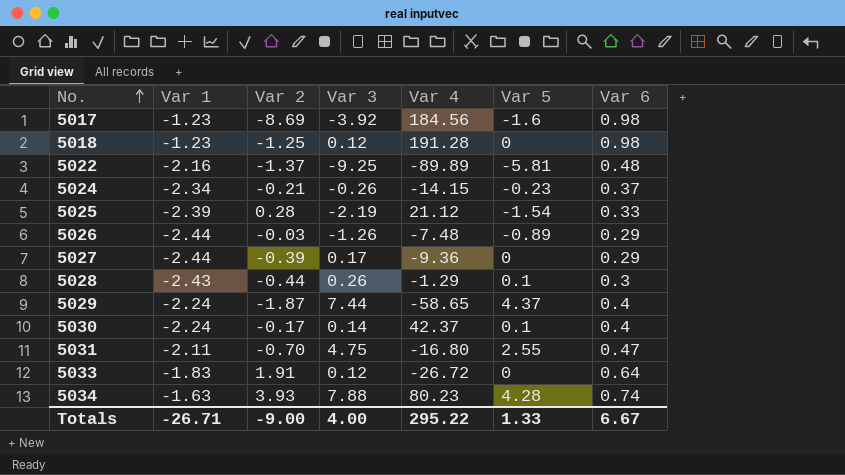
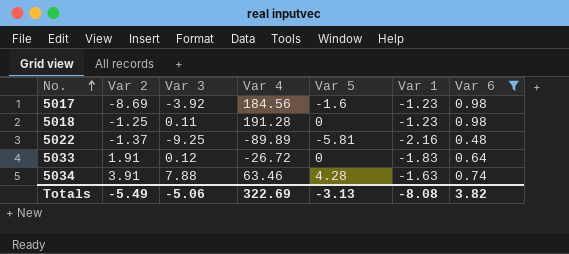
filter: none -> Var 6 >= 0.48
column Var 1 | position: 2 -> 6
5018 | Var 3: 0.12 -> 0.11
5034 | Var 2: 3.93 -> 3.91
5034 | Var 4: 80.23 -> 63.46
Totals | Var 2: -9.00 -> -5.49
Totals | Var 3: 4.00 -> -5.06
Totals | Var 4: 295.22 -> 322.69
Totals | Var 5: 1.33 -> -3.13
Totals | Var 1: -26.71 -> -8.08
Totals | Var 6: 6.67 -> 3.82

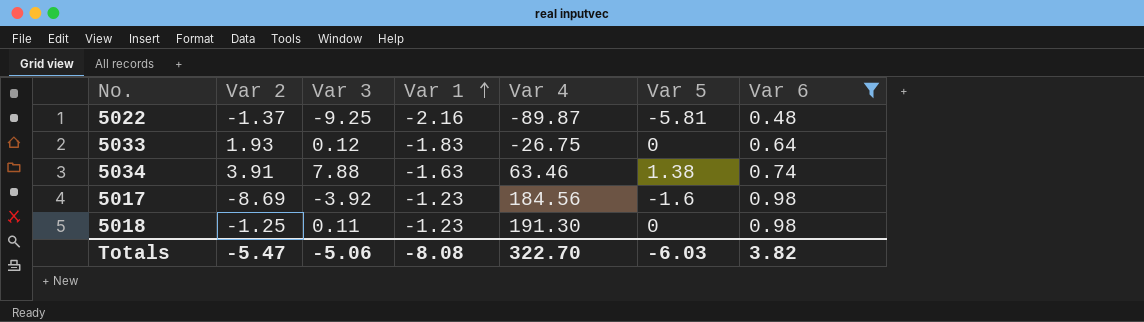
row order: No. ascending -> Var 1 ascending
column Var 1 | position: 6 -> 4
5022 | Var 4: -89.89 -> -89.87
5033 | Var 2: 1.91 -> 1.93
5033 | Var 4: -26.72 -> -26.75
5034 | Var 5: 4.28 -> 1.38
5018 | Var 4: 191.28 -> 191.30
Totals | Var 2: -5.49 -> -5.47
Totals | Var 4: 322.69 -> 322.70
Totals | Var 5: -3.13 -> -6.03

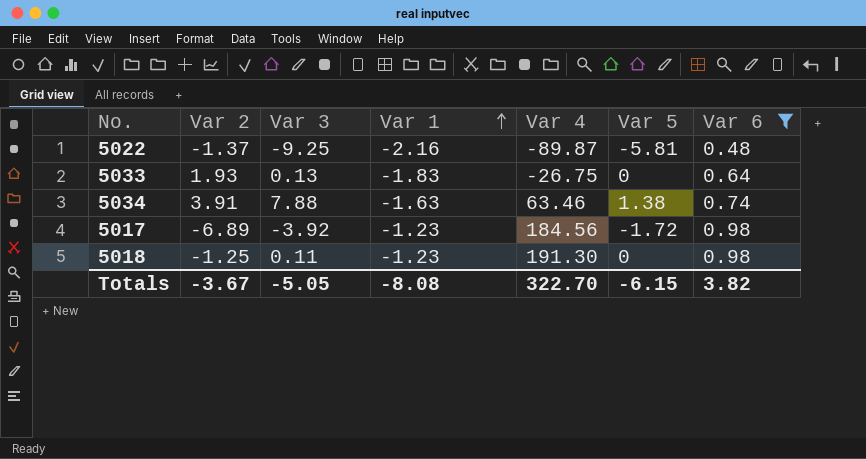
5033 | Var 3: 0.12 -> 0.13
5017 | Var 2: -8.69 -> -6.89
5017 | Var 5: -1.6 -> -1.72
Totals | Var 2: -5.47 -> -3.67
Totals | Var 3: -5.06 -> -5.05
Totals | Var 5: -6.03 -> -6.15

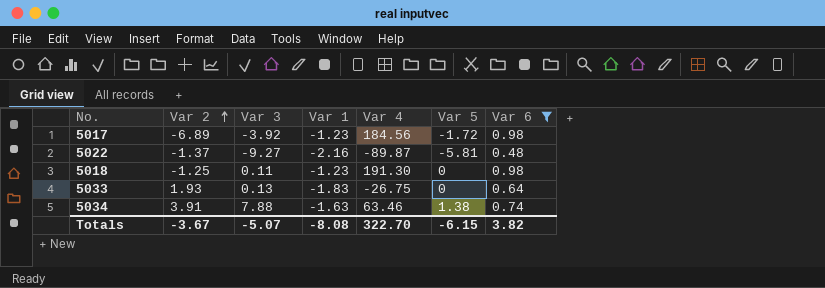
row order: Var 1 ascending -> Var 2 ascending
5022 | Var 3: -9.25 -> -9.27
Totals | Var 3: -5.05 -> -5.07

